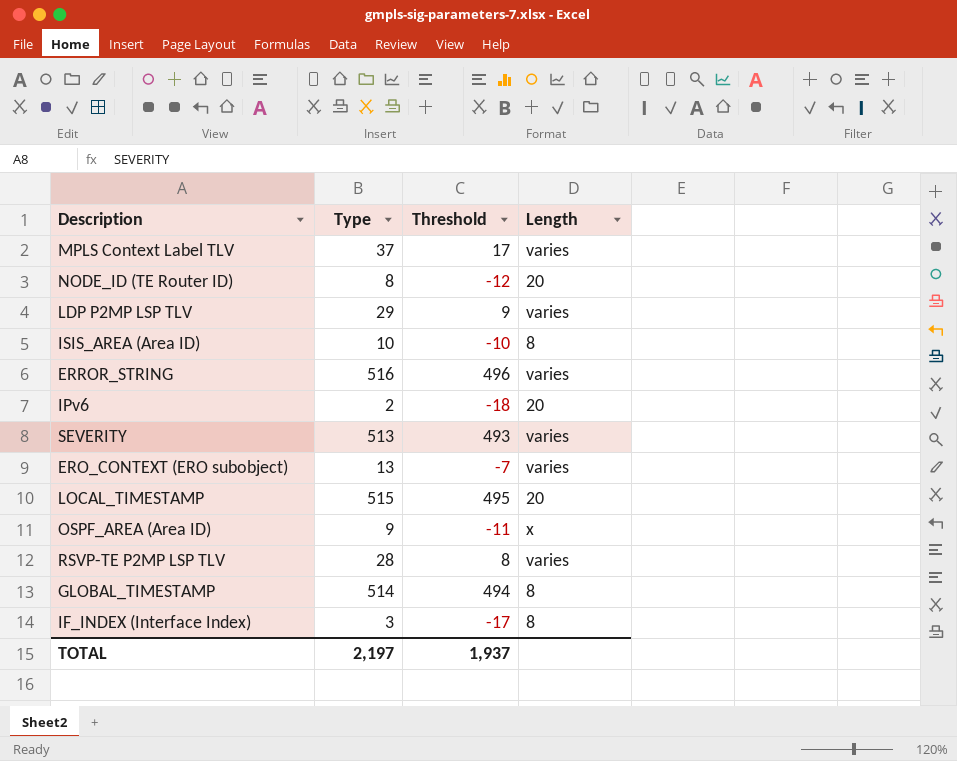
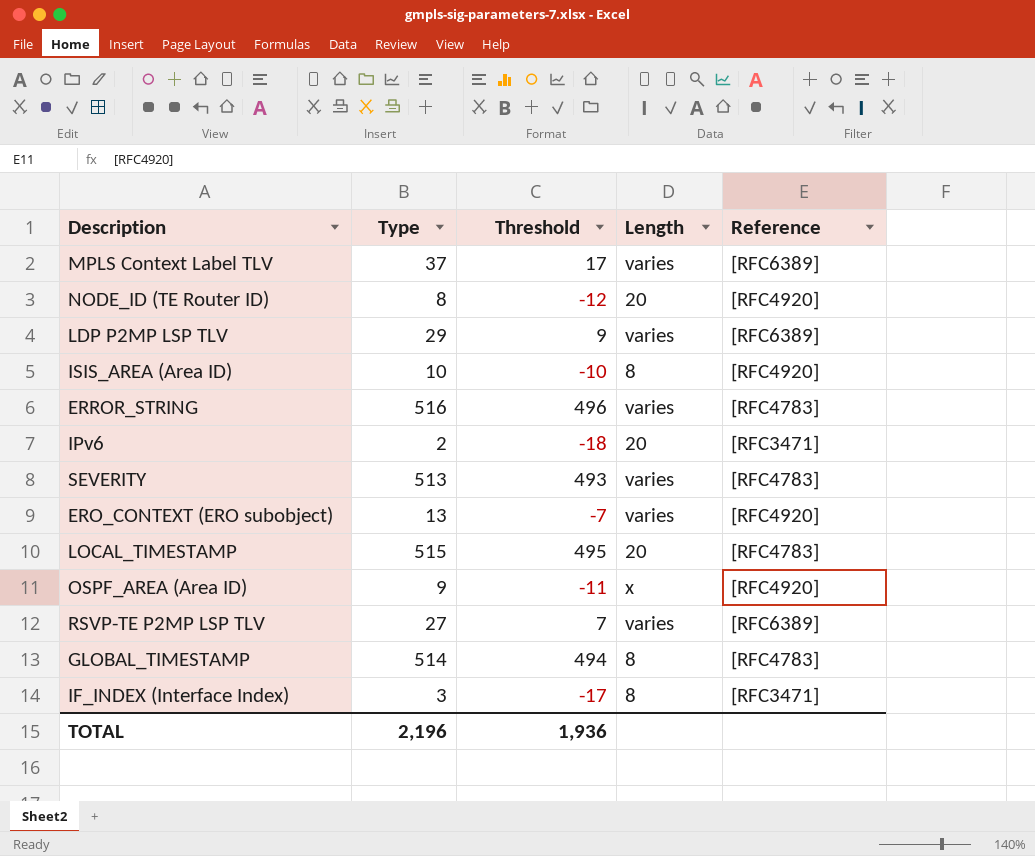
column Reference | position: none -> 5
RSVP-TE P2MP LSP TLV | Type: 28 -> 27
RSVP-TE P2MP LSP TLV | Threshold: 8 -> 7
TOTAL | Type: 2,197 -> 2,196
TOTAL | Threshold: 1,937 -> 1,936

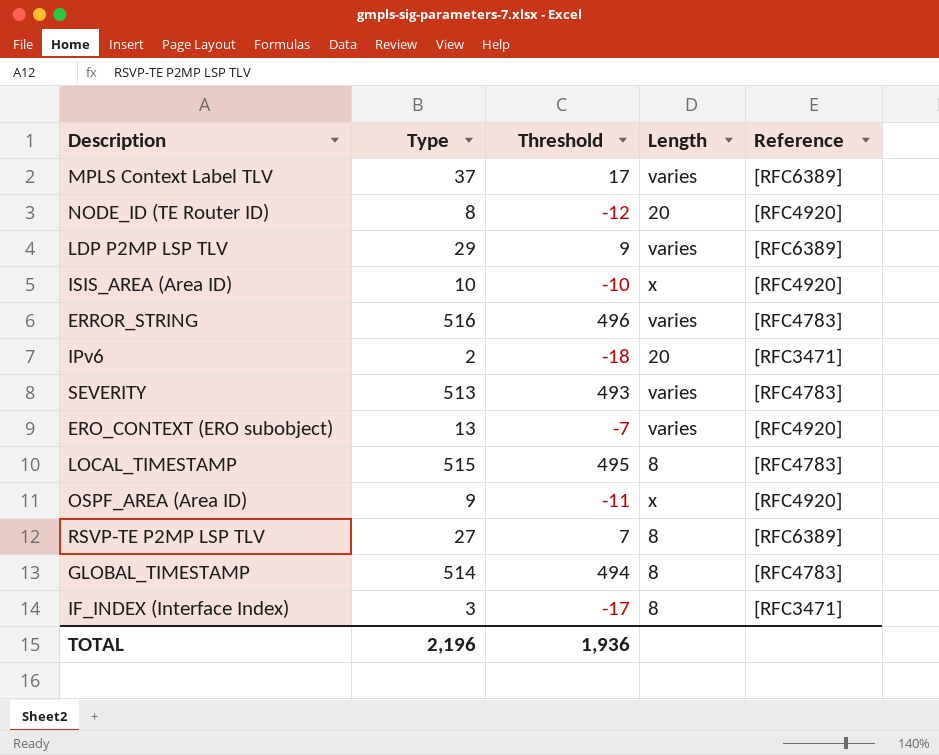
ISIS_AREA (Area ID) | Length: 8 -> x
LOCAL_TIMESTAMP | Length: 20 -> 8
RSVP-TE P2MP LSP TLV | Length: varies -> 8

